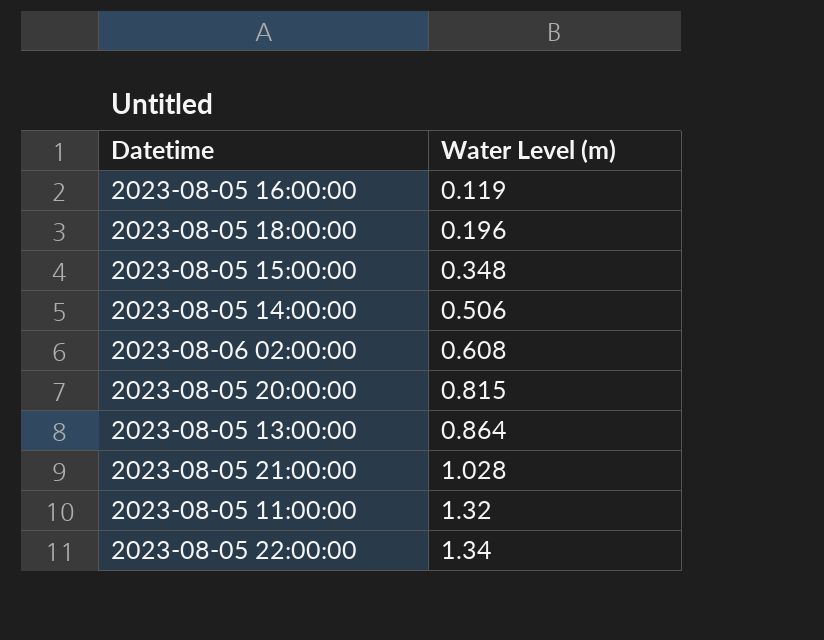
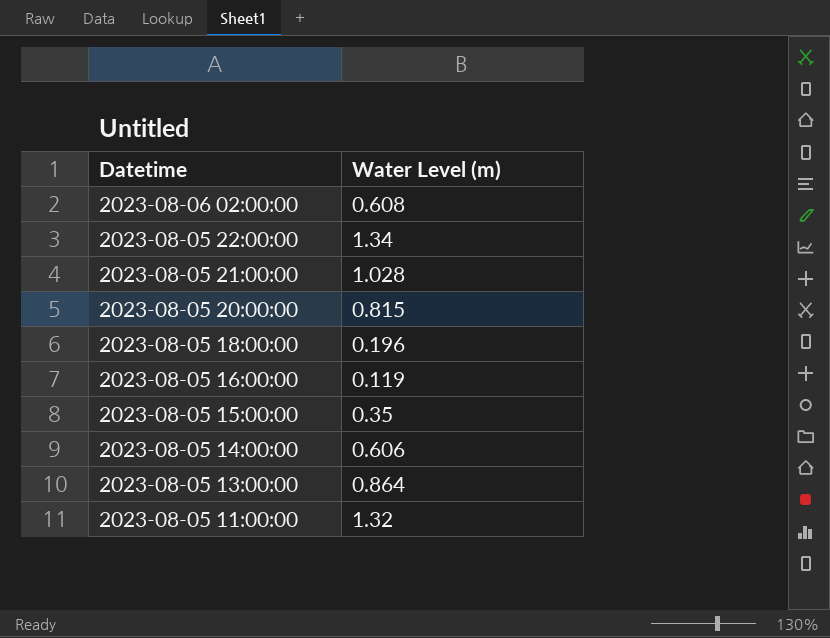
row order: Water Level (m) ascending -> Datetime descending
2023-08-05 15:00:00 | Water Level (m): 0.348 -> 0.35
2023-08-05 14:00:00 | Water Level (m): 0.506 -> 0.606

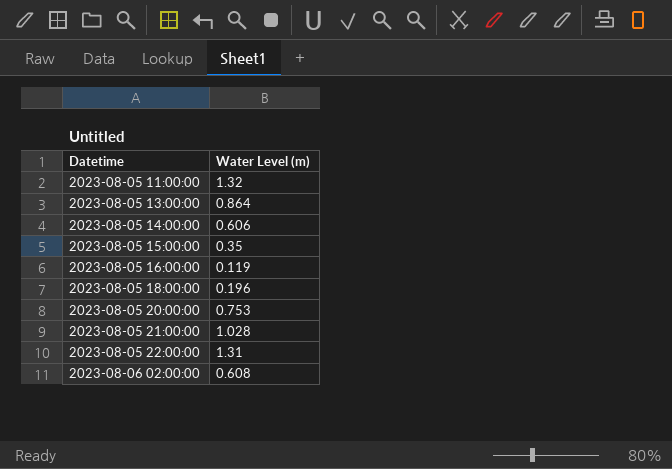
row order: Datetime descending -> Datetime ascending
2023-08-05 20:00:00 | Water Level (m): 0.815 -> 0.753
2023-08-05 22:00:00 | Water Level (m): 1.34 -> 1.31

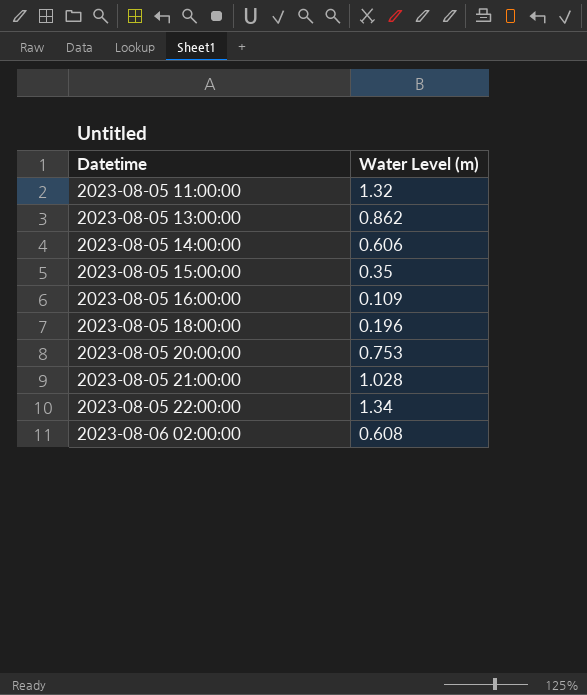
2023-08-05 13:00:00 | Water Level (m): 0.864 -> 0.862
2023-08-05 16:00:00 | Water Level (m): 0.119 -> 0.109
2023-08-05 22:00:00 | Water Level (m): 1.31 -> 1.34

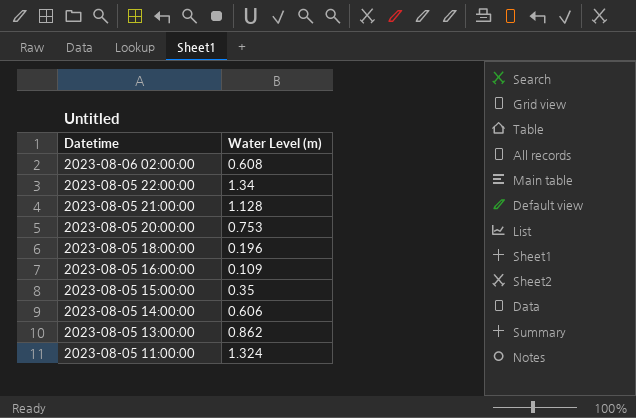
row order: Datetime ascending -> Datetime descending
2023-08-05 21:00:00 | Water Level (m): 1.028 -> 1.128
2023-08-05 11:00:00 | Water Level (m): 1.32 -> 1.324

